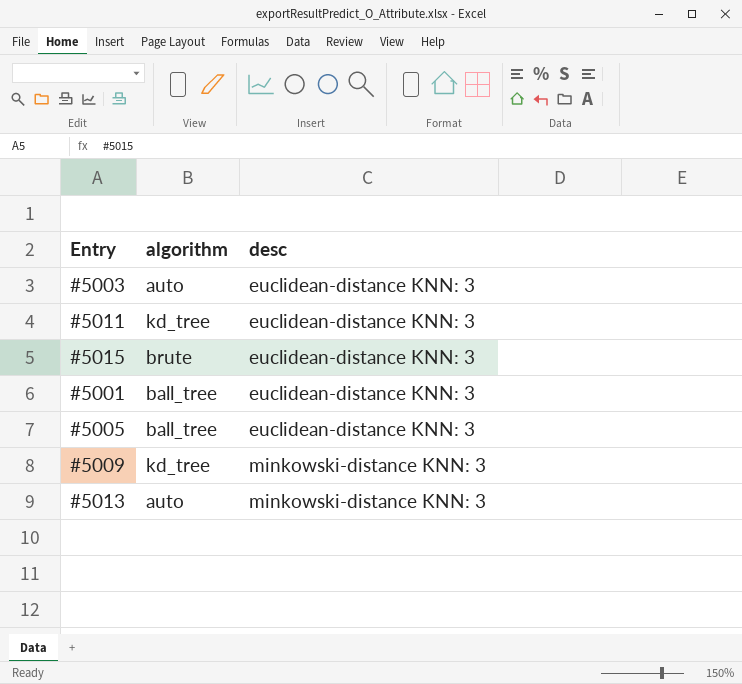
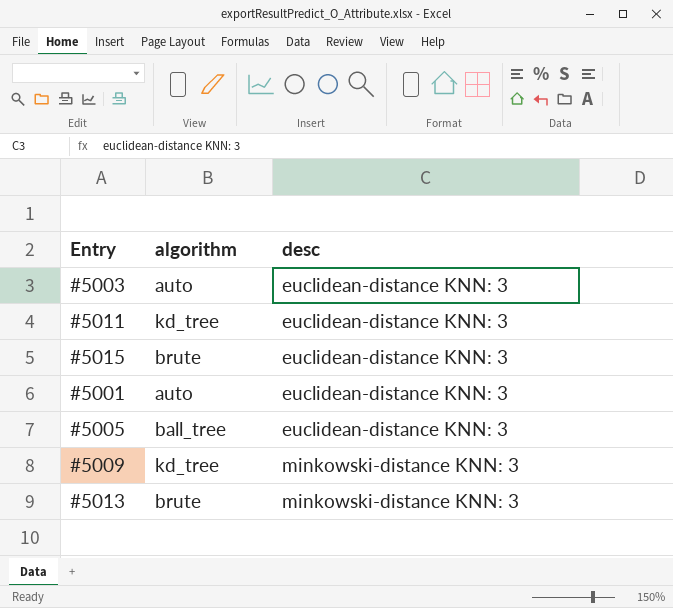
#5001 | algorithm: ball_tree -> auto
#5013 | algorithm: auto -> brute

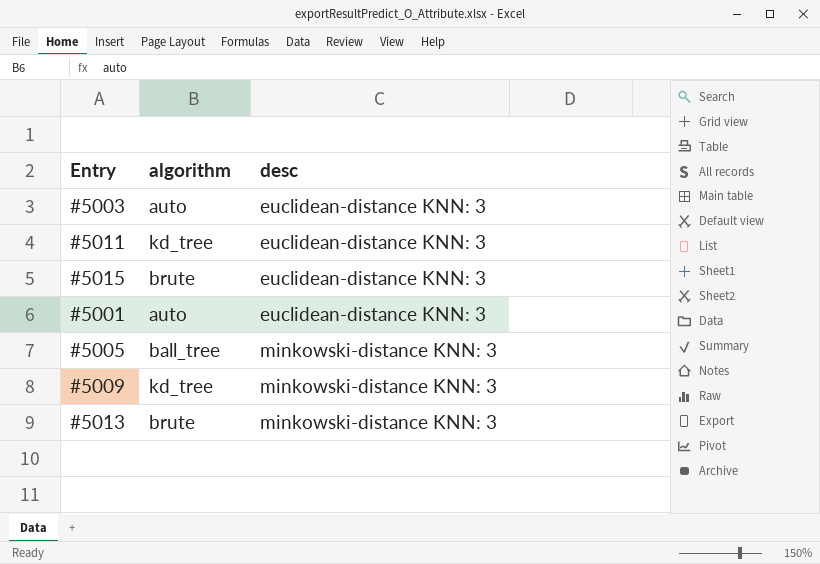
#5005 | desc: euclidean-distance KNN: 3 -> minkowski-distance KNN: 3

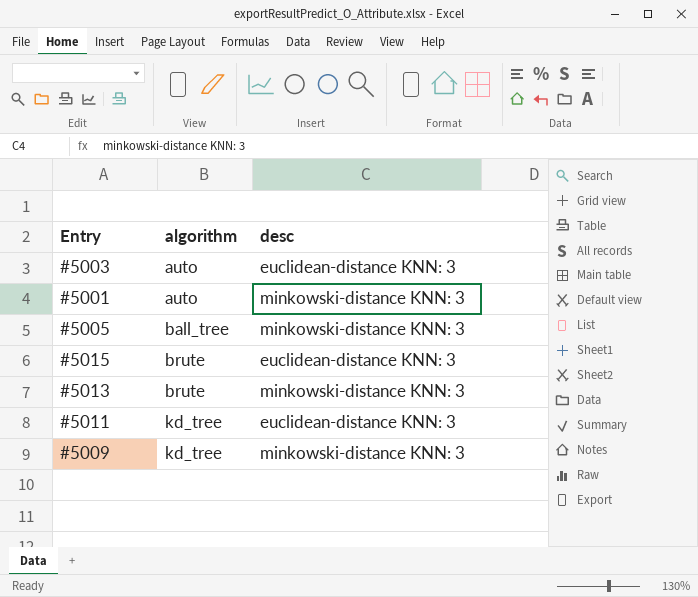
row order: desc ascending -> algorithm ascending
#5001 | desc: euclidean-distance KNN: 3 -> minkowski-distance KNN: 3

